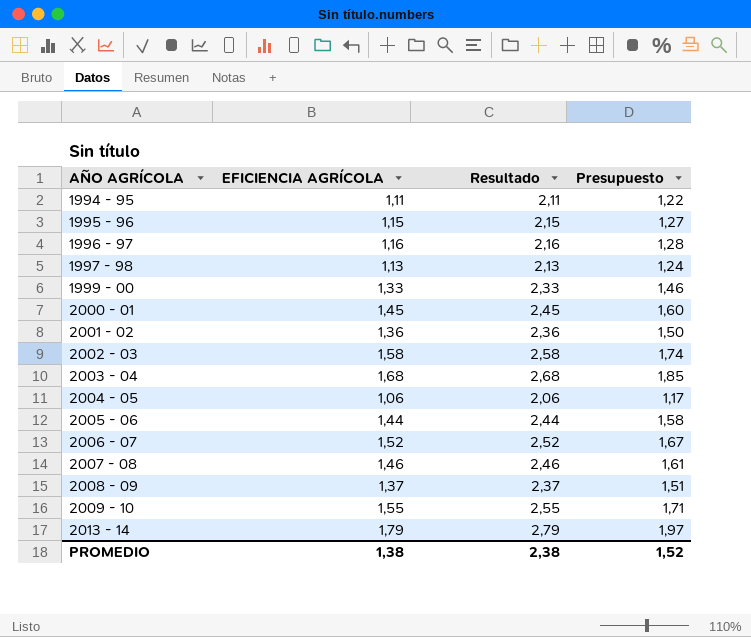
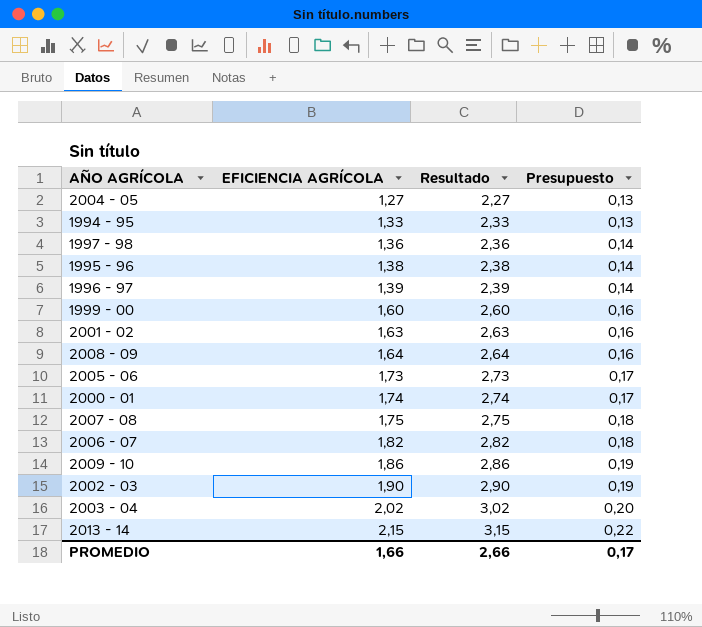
row order: AÑO AGRÍCOLA ascending -> EFICIENCIA AGRÍCOLA ascending
column Presupuesto | formula: [EFICIENCIA AGRÍCOLA] * 1,1 -> [EFICIENCIA AGRÍCOLA] * 0,1
2004 - 05 | EFICIENCIA AGRÍCOLA: 1,06 -> 1,27
2004 - 05 | Resultado: 2,06 -> 2,27
1994 - 95 | EFICIENCIA AGRÍCOLA: 1,11 -> 1,33
1994 - 95 | Resultado: 2,11 -> 2,33
1997 - 98 | EFICIENCIA AGRÍCOLA: 1,13 -> 1,36
1997 - 98 | Resultado: 2,13 -> 2,36
1995 - 96 | EFICIENCIA AGRÍCOLA: 1,15 -> 1,38
1995 - 96 | Resultado: 2,15 -> 2,38
1996 - 97 | EFICIENCIA AGRÍCOLA: 1,16 -> 1,39
1996 - 97 | Resultado: 2,16 -> 2,39
1999 - 00 | EFICIENCIA AGRÍCOLA: 1,33 -> 1,60
1999 - 00 | Resultado: 2,33 -> 2,60
2001 - 02 | EFICIENCIA AGRÍCOLA: 1,36 -> 1,63
2001 - 02 | Resultado: 2,36 -> 2,63
2008 - 09 | EFICIENCIA AGRÍCOLA: 1,37 -> 1,64
2008 - 09 | Resultado: 2,37 -> 2,64
2005 - 06 | EFICIENCIA AGRÍCOLA: 1,44 -> 1,73
2005 - 06 | Resultado: 2,44 -> 2,73
2000 - 01 | EFICIENCIA AGRÍCOLA: 1,45 -> 1,74
2000 - 01 | Resultado: 2,45 -> 2,74
2007 - 08 | EFICIENCIA AGRÍCOLA: 1,46 -> 1,75
2007 - 08 | Resultado: 2,46 -> 2,75
2006 - 07 | EFICIENCIA AGRÍCOLA: 1,52 -> 1,82
2006 - 07 | Resultado: 2,52 -> 2,82
2009 - 10 | EFICIENCIA AGRÍCOLA: 1,55 -> 1,86
2009 - 10 | Resultado: 2,55 -> 2,86
2002 - 03 | EFICIENCIA AGRÍCOLA: 1,58 -> 1,90
2002 - 03 | Resultado: 2,58 -> 2,90
2003 - 04 | EFICIENCIA AGRÍCOLA: 1,68 -> 2,02
2003 - 04 | Resultado: 2,68 -> 3,02
2013 - 14 | EFICIENCIA AGRÍCOLA: 1,79 -> 2,15
2013 - 14 | Resultado: 2,79 -> 3,15
PROMEDIO | EFICIENCIA AGRÍCOLA: 1,38 -> 1,66
PROMEDIO | Resultado: 2,38 -> 2,66
PROMEDIO | Presupuesto: 1,52 -> 0,17

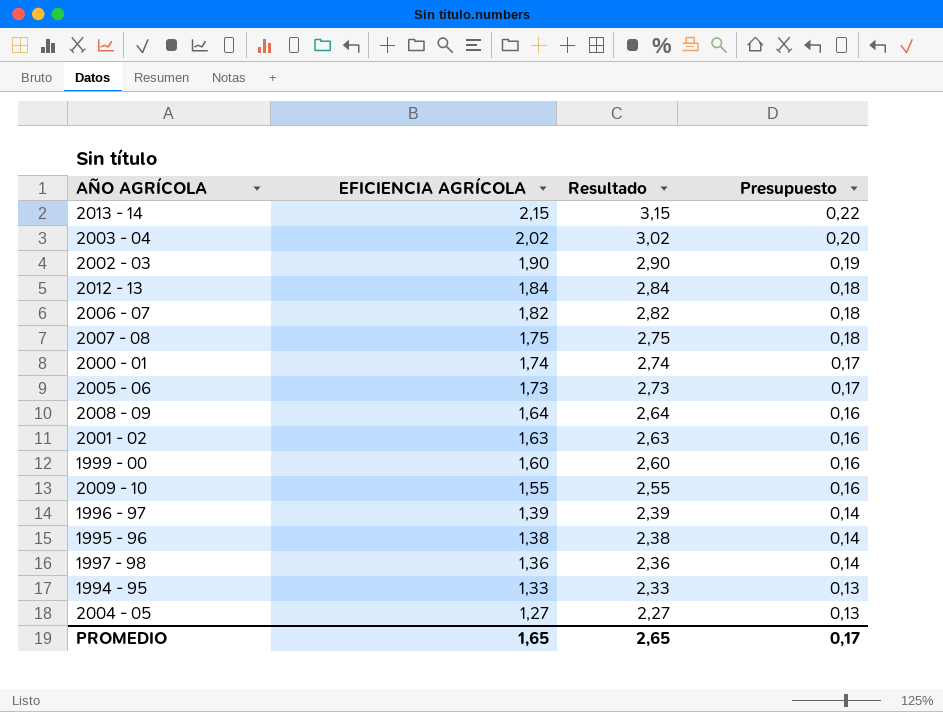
row order: EFICIENCIA AGRÍCOLA ascending -> EFICIENCIA AGRÍCOLA descending
row 2012 - 13: none -> 1,84 | 2,84 | 0,18
2009 - 10 | EFICIENCIA AGRÍCOLA: 1,86 -> 1,55
2009 - 10 | Resultado: 2,86 -> 2,55
2009 - 10 | Presupuesto: 0,19 -> 0,16
PROMEDIO | EFICIENCIA AGRÍCOLA: 1,66 -> 1,65
PROMEDIO | Resultado: 2,66 -> 2,65

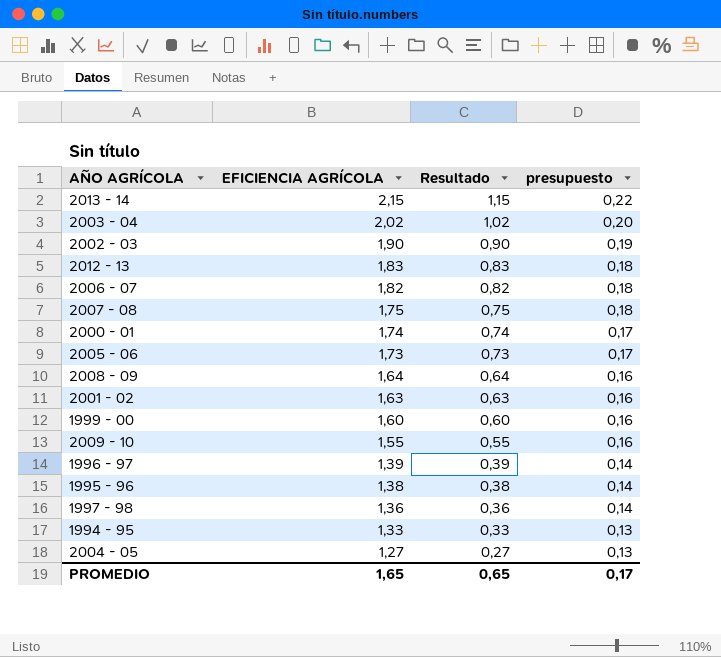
column Resultado | formula: [EFICIENCIA AGRÍCOLA] + 1 -> [EFICIENCIA AGRÍCOLA] - 1
column name: Presupuesto -> presupuesto
2012 - 13 | EFICIENCIA AGRÍCOLA: 1,84 -> 1,83
PROMEDIO | Resultado: 2,65 -> 0,65

